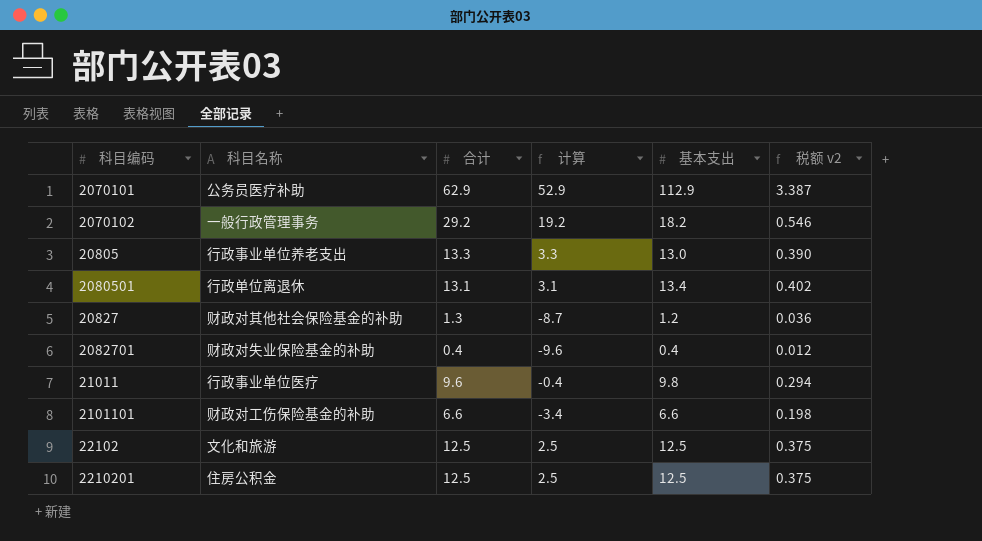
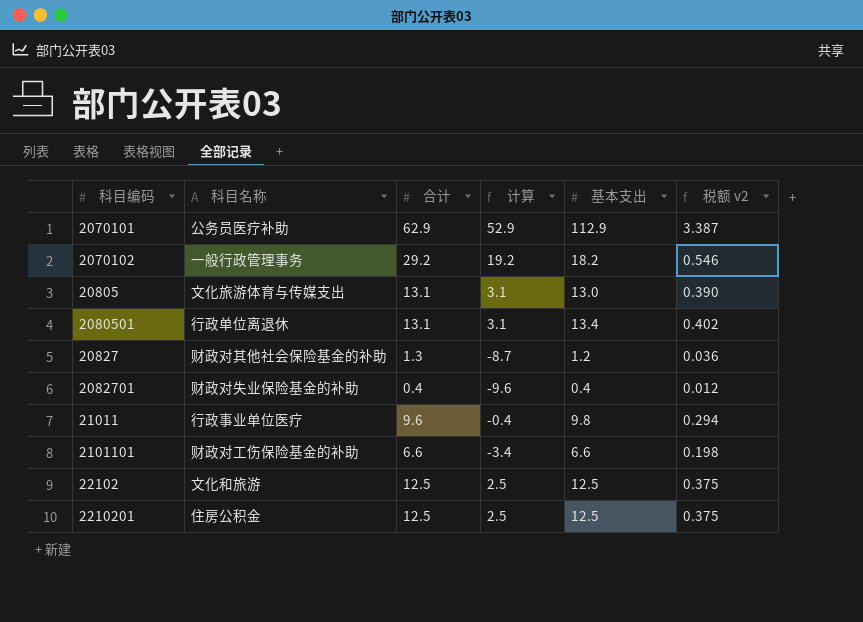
20805 | 科目名称: 行政事业单位养老支出 -> 文化旅游体育与传媒支出
20805 | 合计: 13.3 -> 13.1
20805 | 计算: 3.3 -> 3.1

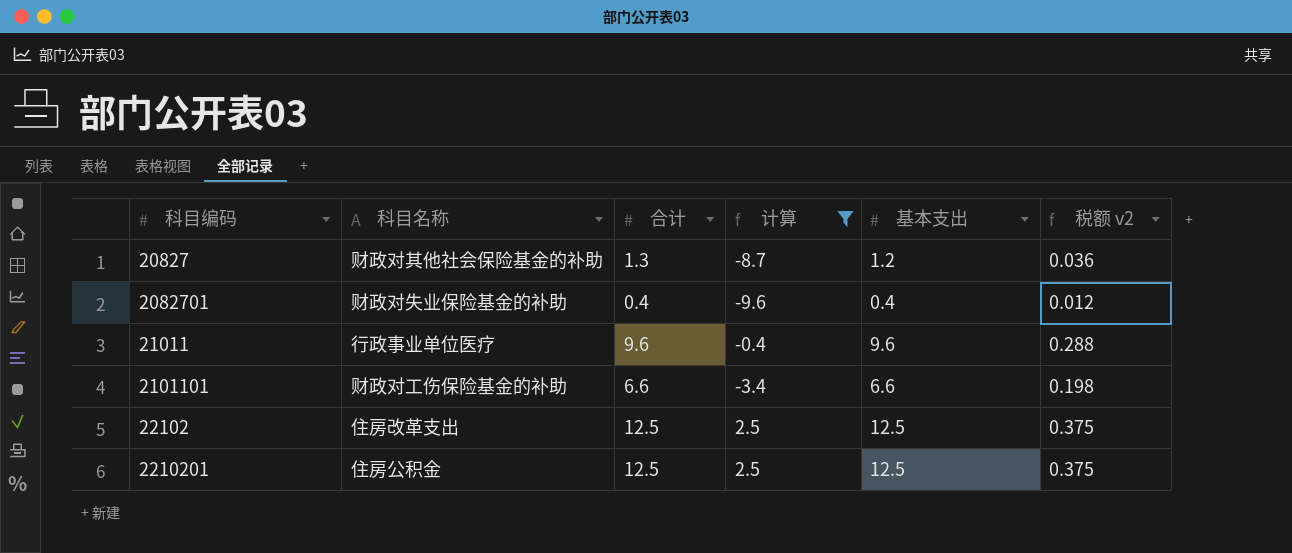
filter: none -> 计算 <= 2.5
21011 | 基本支出: 9.8 -> 9.6
21011 | 税额 v2: 0.294 -> 0.288
22102 | 科目名称: 文化和旅游 -> 住房改革支出

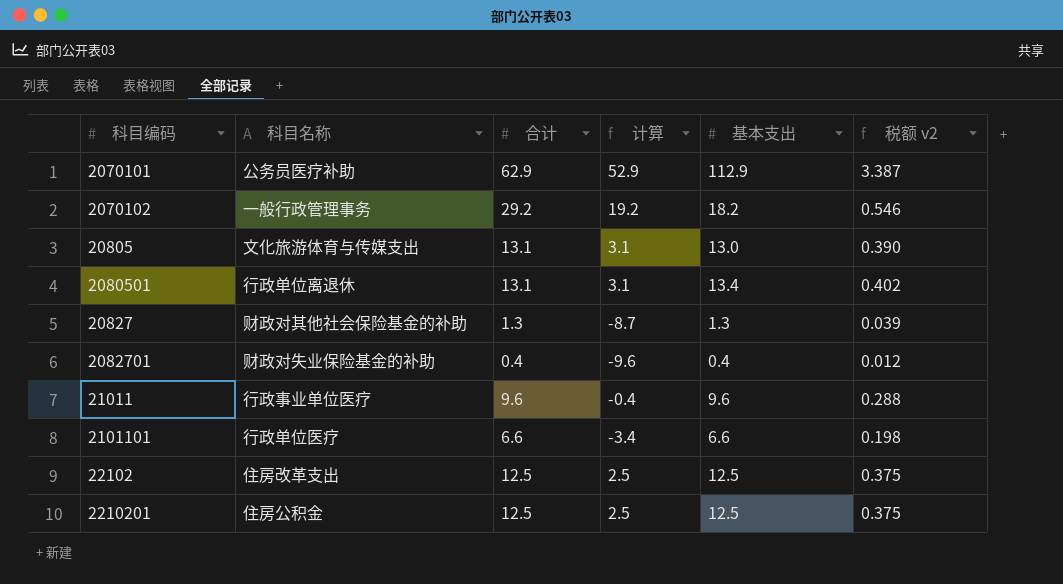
filter: 计算 <= 2.5 -> none
20827 | 基本支出: 1.2 -> 1.3
20827 | 税额 v2: 0.036 -> 0.039
2101101 | 科目名称: 财政对工伤保险基金的补助 -> 行政单位医疗

